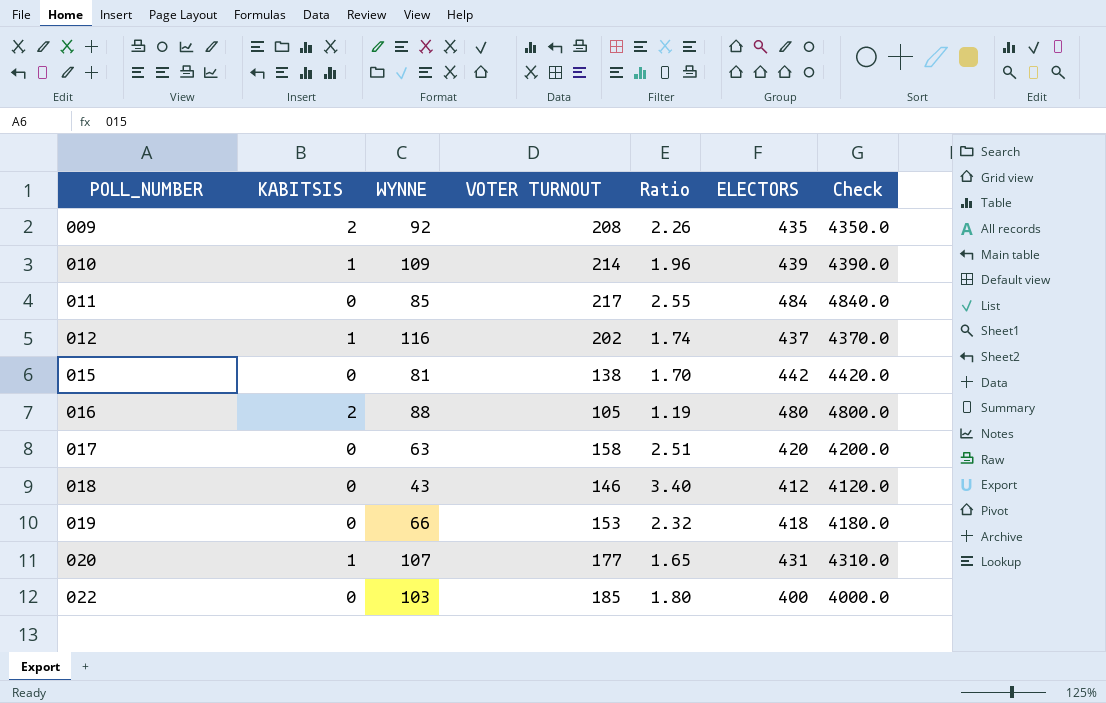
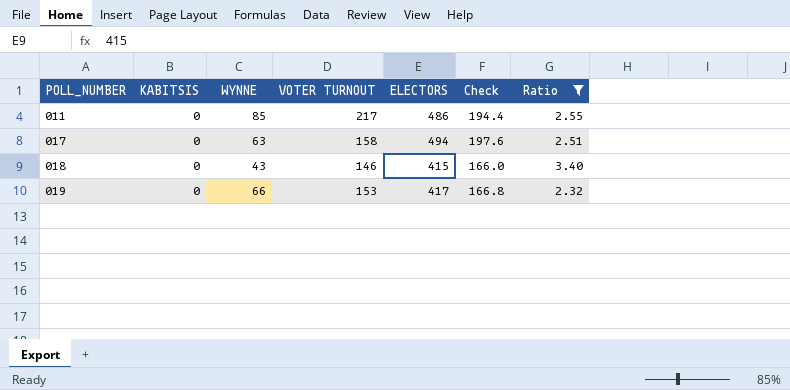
filter: none -> Ratio >= 2.32
column Check | formula: [ELECTORS] * 10 -> [ELECTORS] * 0.4
column Ratio | position: 5 -> 7
011 | ELECTORS: 484 -> 486
017 | ELECTORS: 420 -> 494
018 | ELECTORS: 412 -> 415
019 | ELECTORS: 418 -> 417

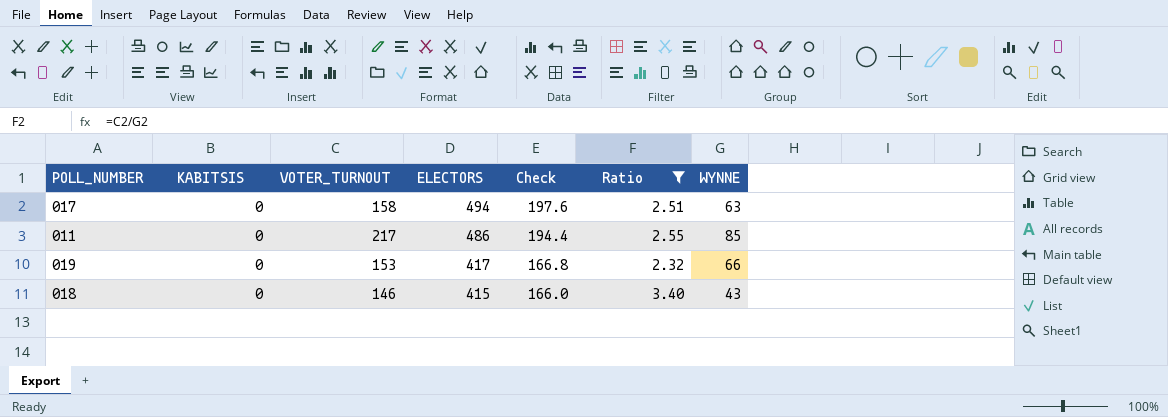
row order: POLL_NUMBER ascending -> ELECTORS descending
column name: VOTER TURNOUT -> VOTER_TURNOUT
column WYNNE | position: 3 -> 7

